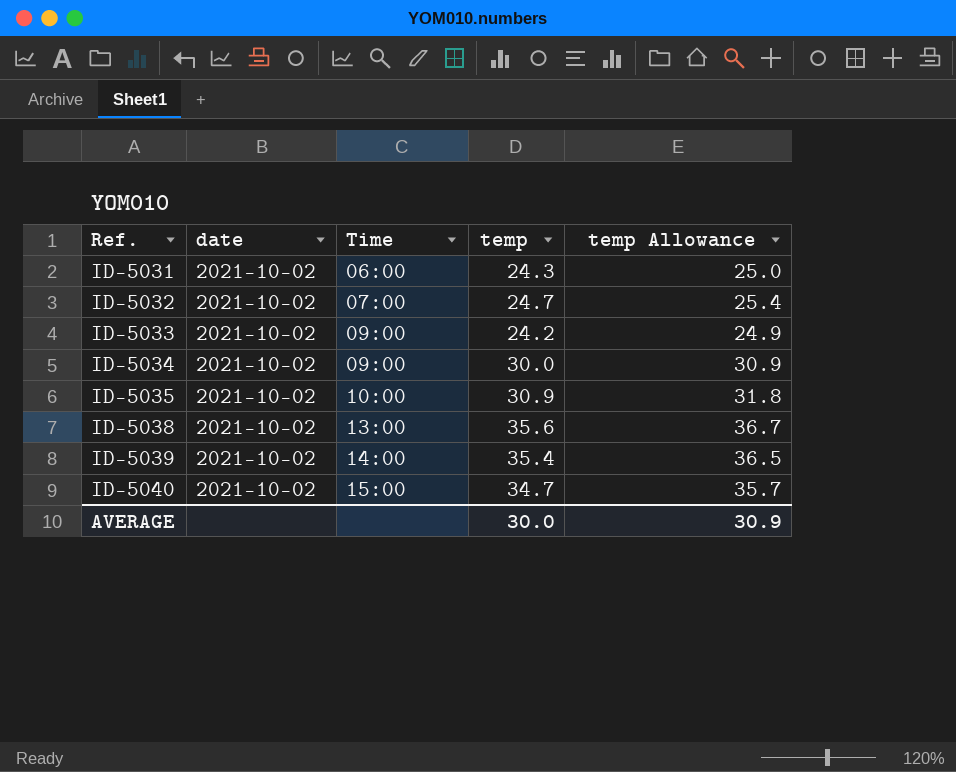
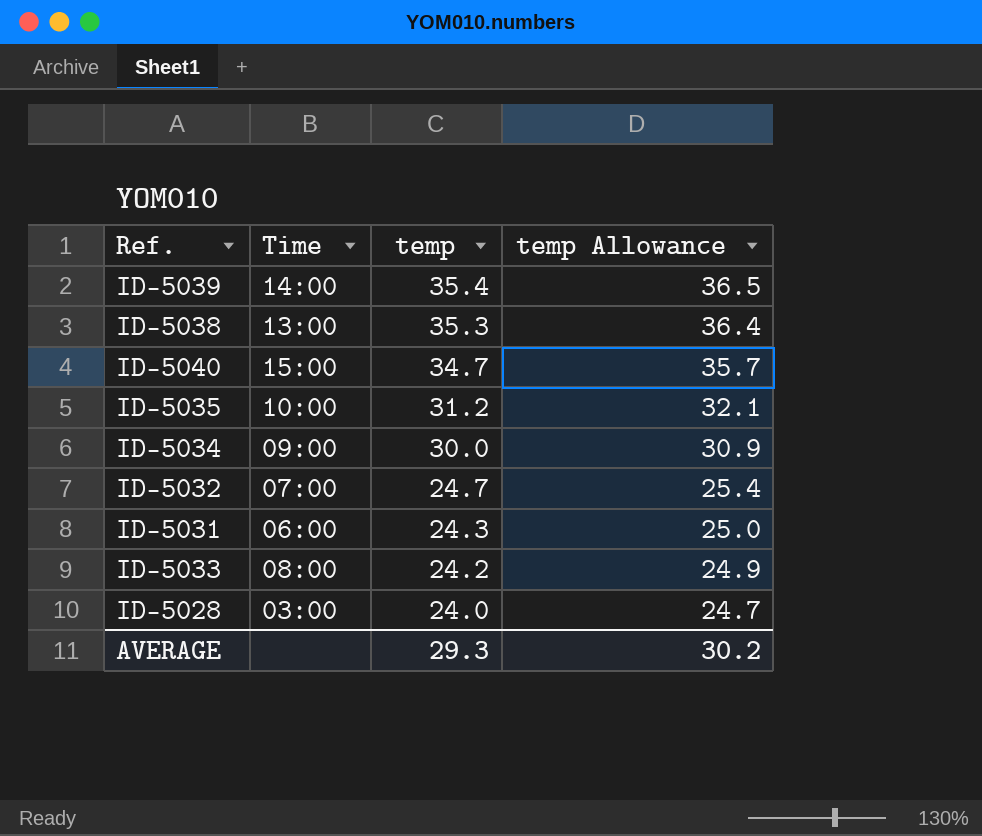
row order: Ref. ascending -> temp descending
column date | position: 2 -> none
ID-5038 | temp: 35.6 -> 35.3
ID-5038 | temp Allowance: 36.7 -> 36.4
ID-5035 | temp: 30.9 -> 31.2
ID-5035 | temp Allowance: 31.8 -> 32.1
ID-5033 | Time: 09:00 -> 08:00
row ID-5028: none -> 03:00 | 24.0 | 24.7
AVERAGE | temp: 30.0 -> 29.3
AVERAGE | temp Allowance: 30.9 -> 30.2

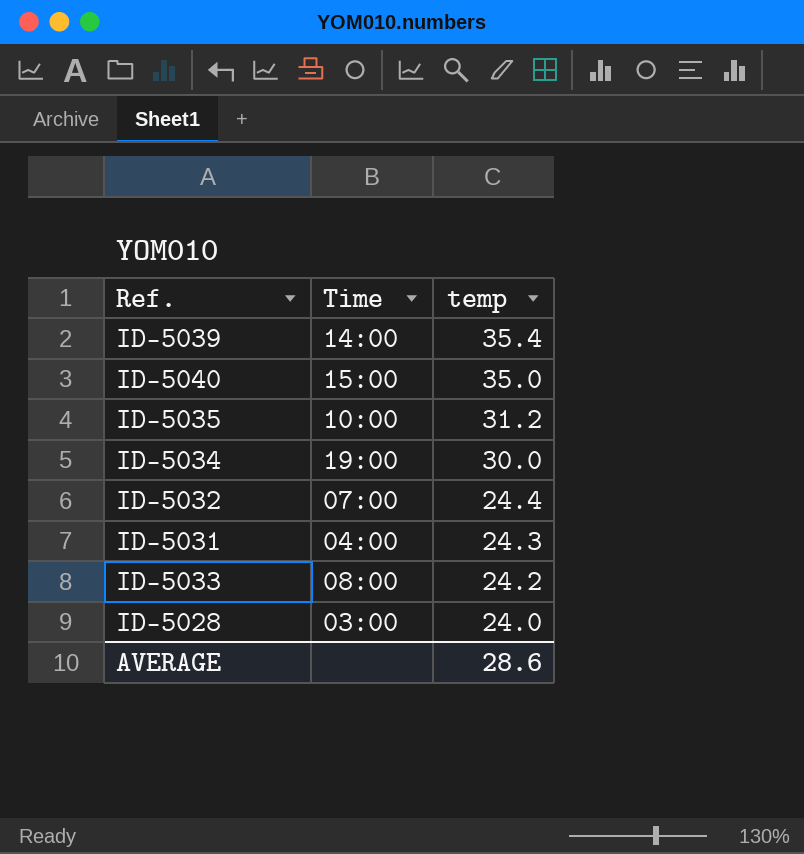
column temp Allowance | formula: [temp] * 1.03 -> none
row ID-5038: 13:00 | 35.3 | 36.4 -> none
ID-5040 | temp: 34.7 -> 35.0
ID-5034 | Time: 09:00 -> 19:00
ID-5032 | temp: 24.7 -> 24.4
ID-5031 | Time: 06:00 -> 04:00
AVERAGE | temp: 29.3 -> 28.6

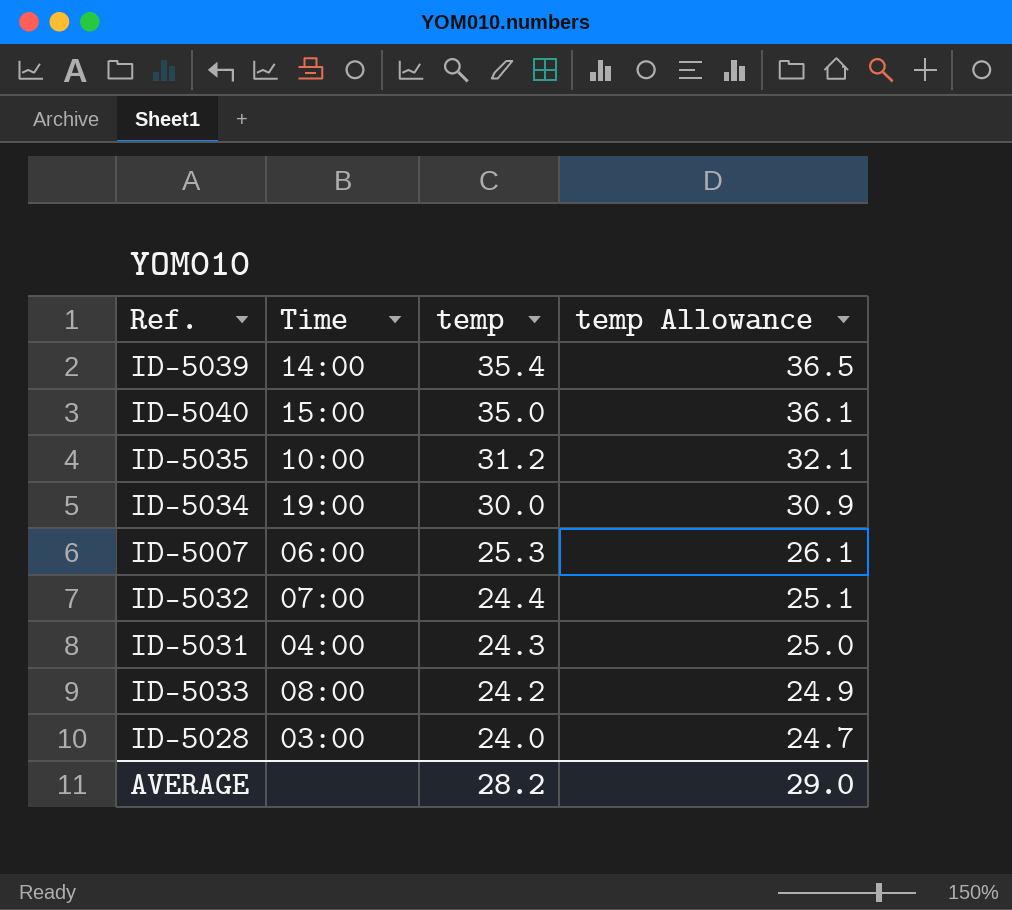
column temp Allowance | formula: none -> [temp] * 1.03
row ID-5007: none -> 06:00 | 25.3 | 26.1
AVERAGE | temp: 28.6 -> 28.2

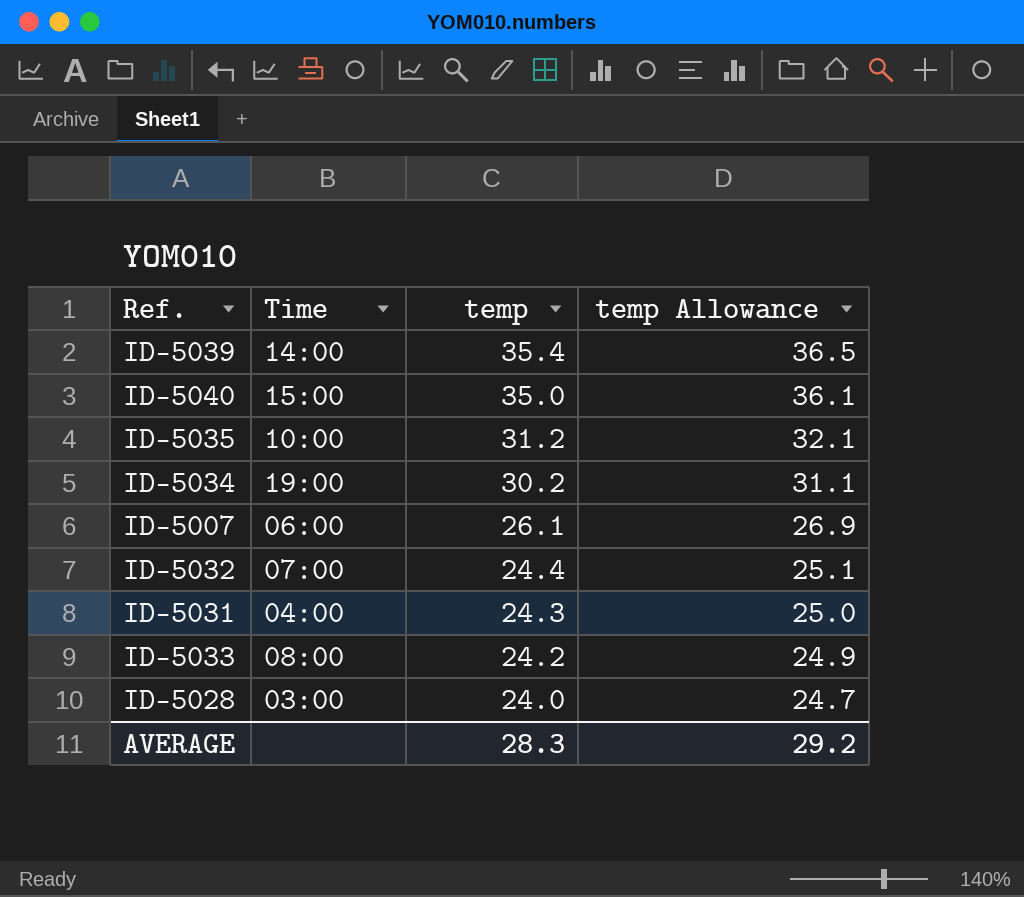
ID-5034 | temp: 30.0 -> 30.2
ID-5034 | temp Allowance: 30.9 -> 31.1
ID-5007 | temp: 25.3 -> 26.1
ID-5007 | temp Allowance: 26.1 -> 26.9
AVERAGE | temp: 28.2 -> 28.3
AVERAGE | temp Allowance: 29.0 -> 29.2

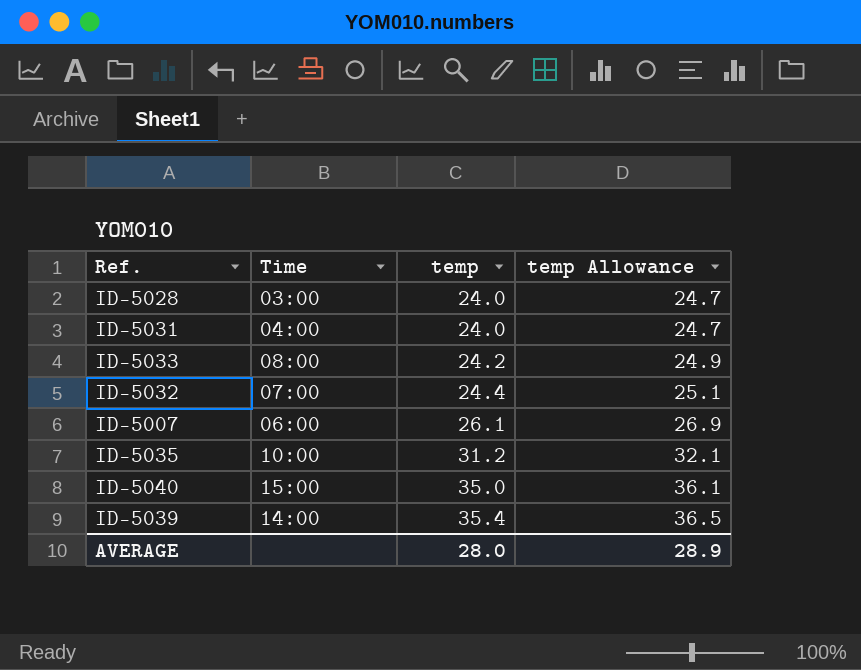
row order: temp descending -> temp ascending
row ID-5034: 19:00 | 30.2 | 31.1 -> none
ID-5031 | temp: 24.3 -> 24.0
ID-5031 | temp Allowance: 25.0 -> 24.7
AVERAGE | temp: 28.3 -> 28.0
AVERAGE | temp Allowance: 29.2 -> 28.9

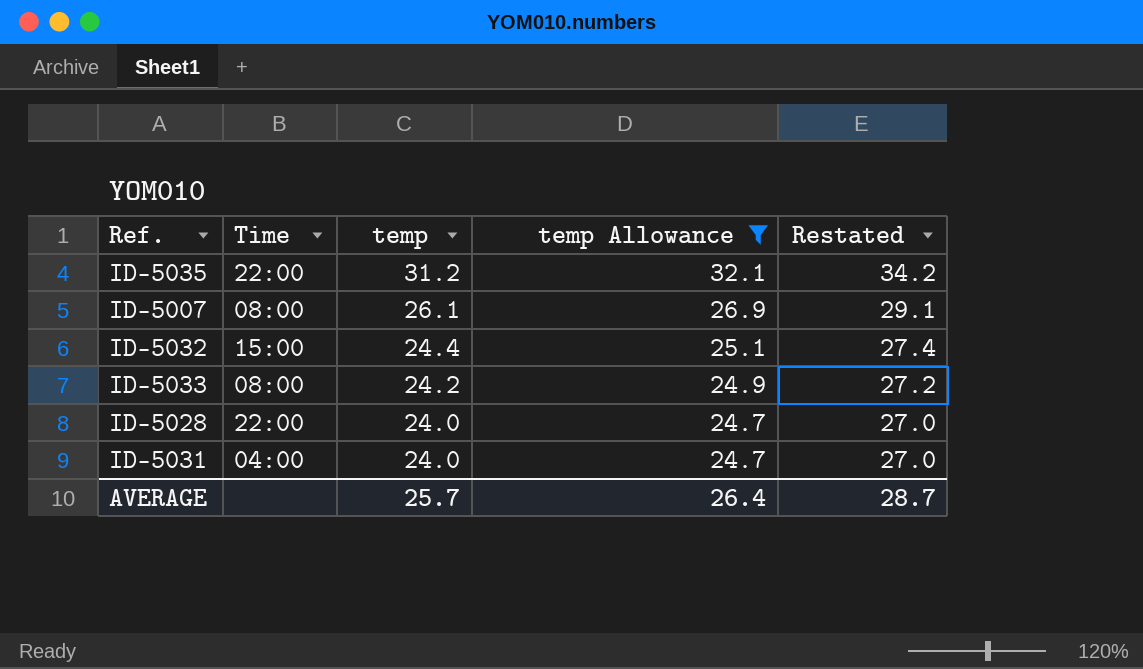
filter: none -> temp Allowance <= 32.1
row order: temp ascending -> temp descending
column Restated | formula: none -> [temp] + 3
ID-5035 | Time: 10:00 -> 22:00
ID-5007 | Time: 06:00 -> 08:00
ID-5032 | Time: 07:00 -> 15:00
ID-5028 | Time: 03:00 -> 22:00
AVERAGE | temp: 28.0 -> 25.7
AVERAGE | temp Allowance: 28.9 -> 26.4

